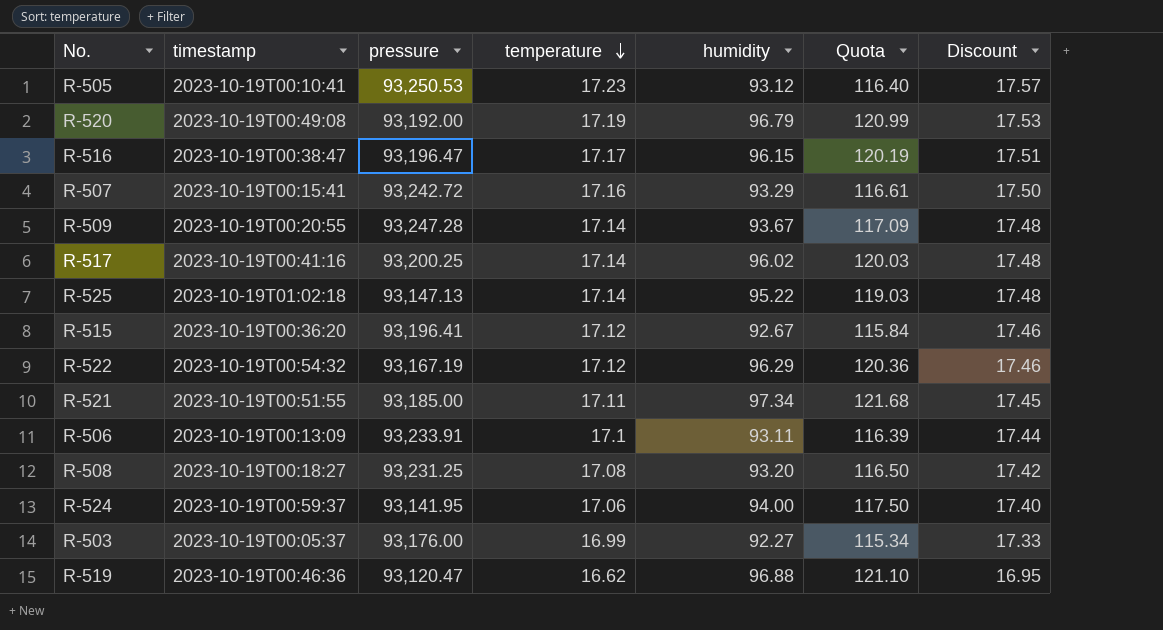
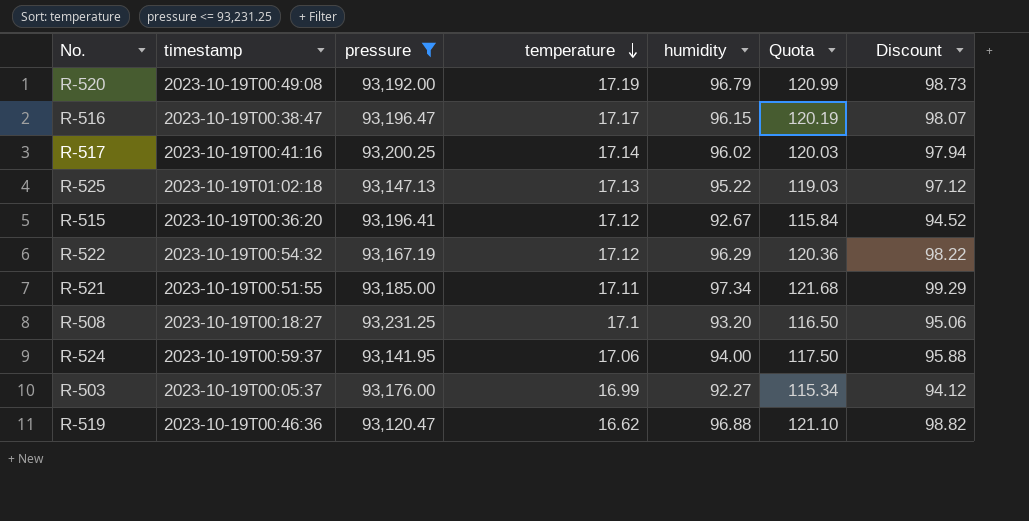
filter: none -> pressure <= 93,231.25
column Discount | formula: [temperature] * 1.02 -> [humidity] * 1.02
R-525 | temperature: 17.14 -> 17.13
R-508 | temperature: 17.08 -> 17.1

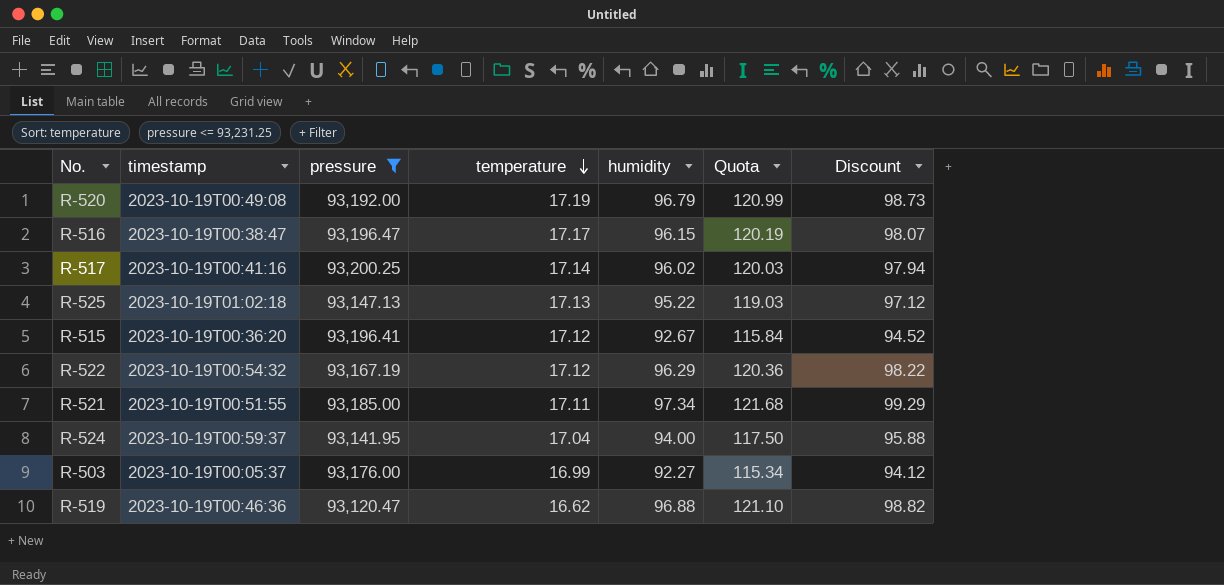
row R-508: 2023-10-19T00:18:27 | 93,231.25 | 17.1 | 93.20 | 116.50 | 95.06 -> none
R-524 | temperature: 17.06 -> 17.04

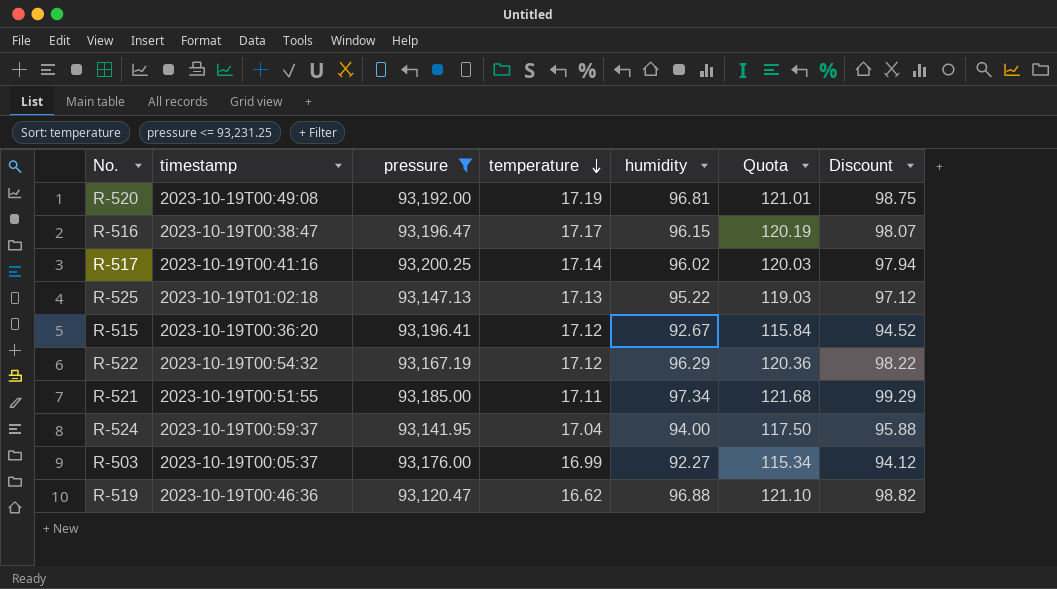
R-520 | humidity: 96.79 -> 96.81
R-520 | Quota: 120.99 -> 121.01
R-520 | Discount: 98.73 -> 98.75

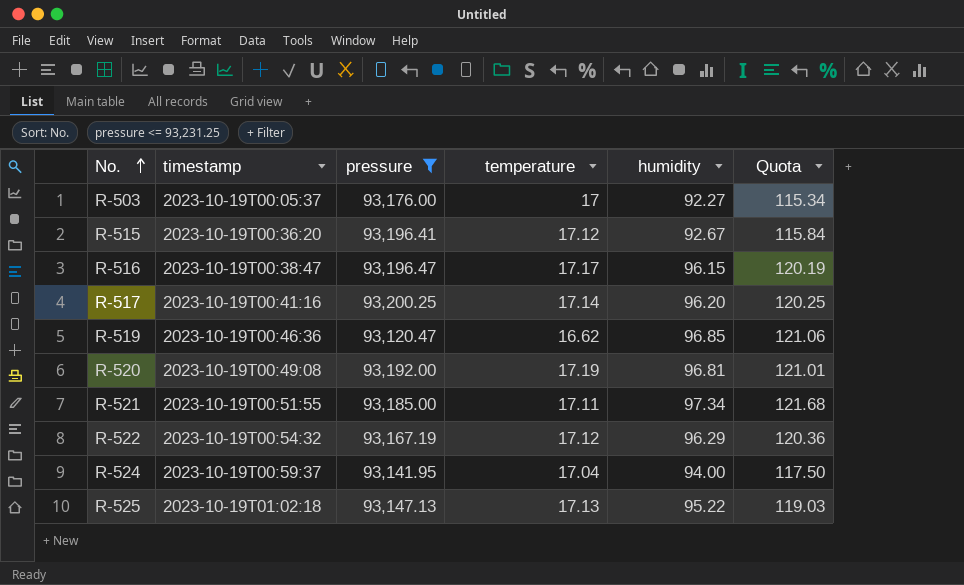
row order: temperature descending -> No. ascending
column Discount | formula: [humidity] * 1.02 -> none
R-503 | temperature: 16.99 -> 17
R-517 | humidity: 96.02 -> 96.20
R-517 | Quota: 120.03 -> 120.25
R-519 | humidity: 96.88 -> 96.85
R-519 | Quota: 121.10 -> 121.06

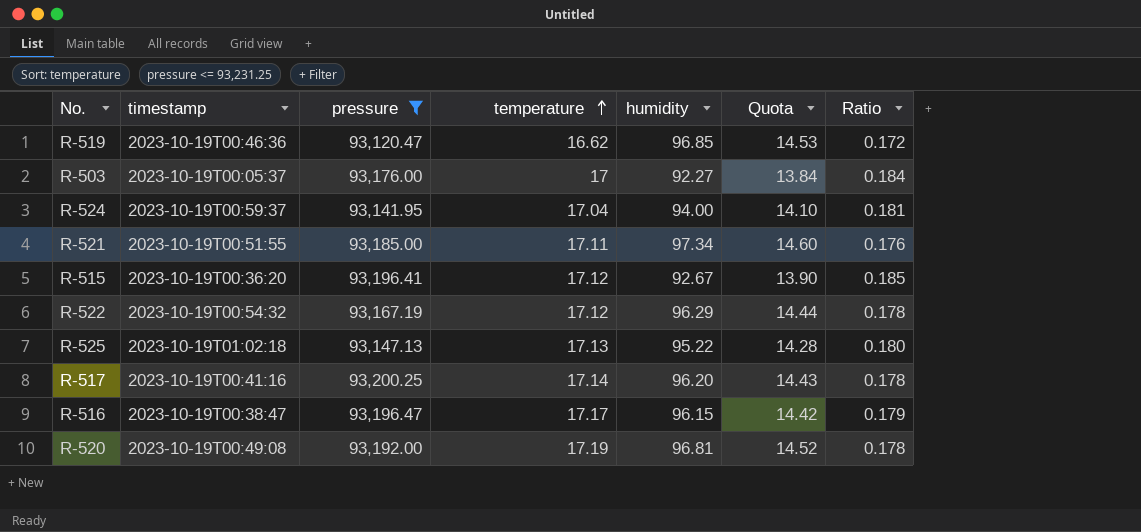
row order: No. ascending -> temperature ascending
column Quota | formula: [humidity] * 1.25 -> [humidity] * 0.15
column Ratio | formula: none -> [temperature] / [humidity]

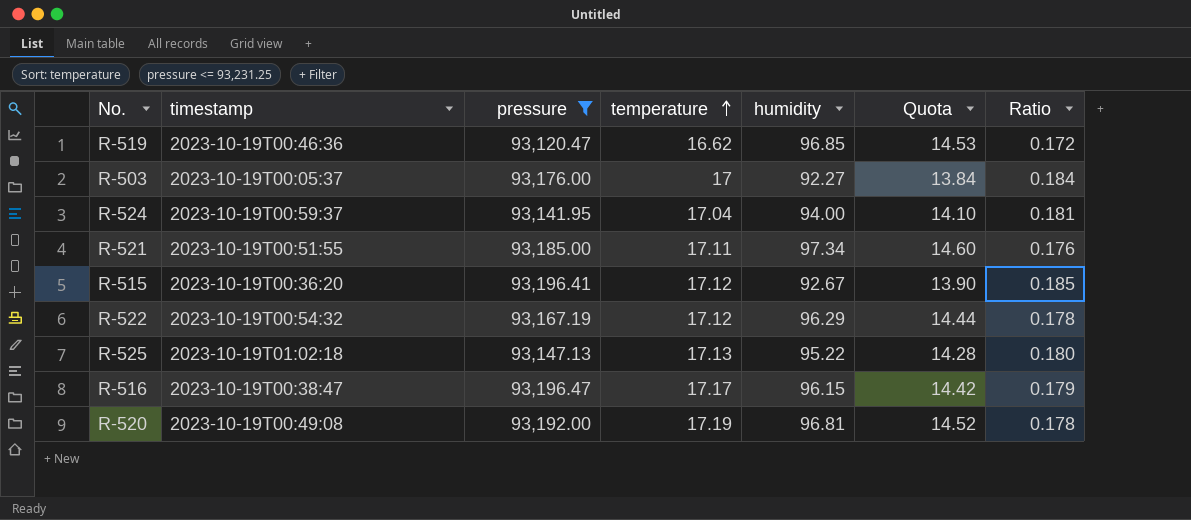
row R-517: 2023-10-19T00:41:16 | 93,200.25 | 17.14 | 96.20 | 14.43 | 0.178 -> none

